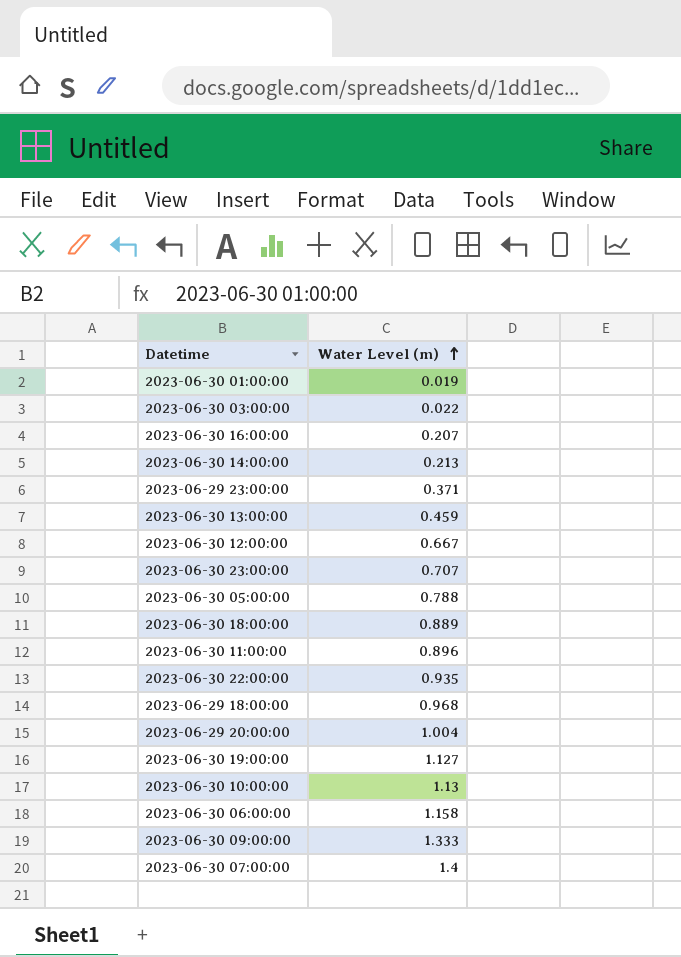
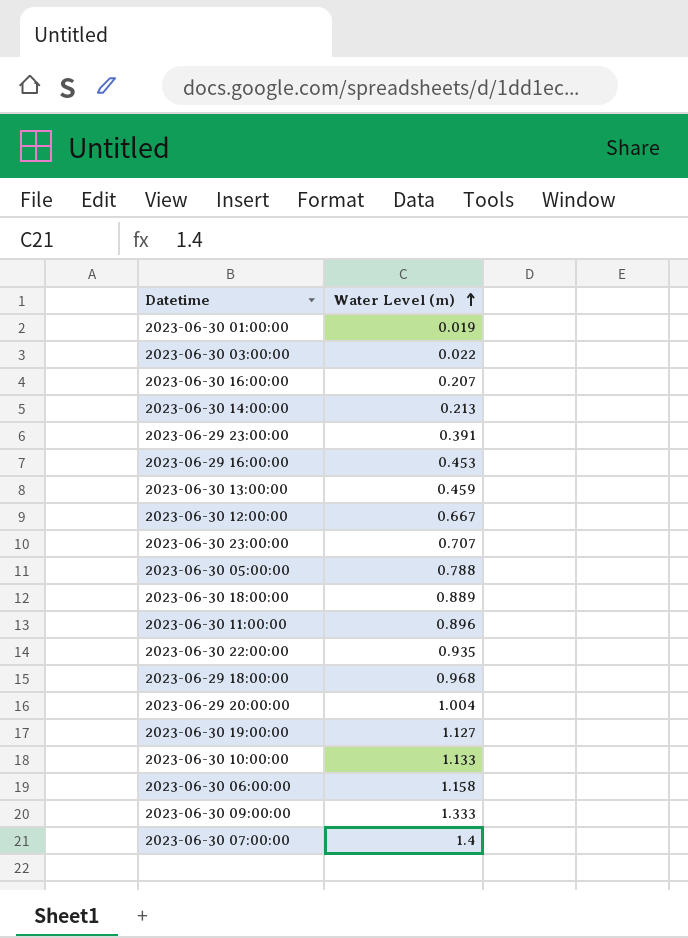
2023-06-29 23:00:00 | Water Level (m): 0.371 -> 0.391
row 2023-06-29 16:00:00: none -> 0.453
2023-06-30 10:00:00 | Water Level (m): 1.13 -> 1.133

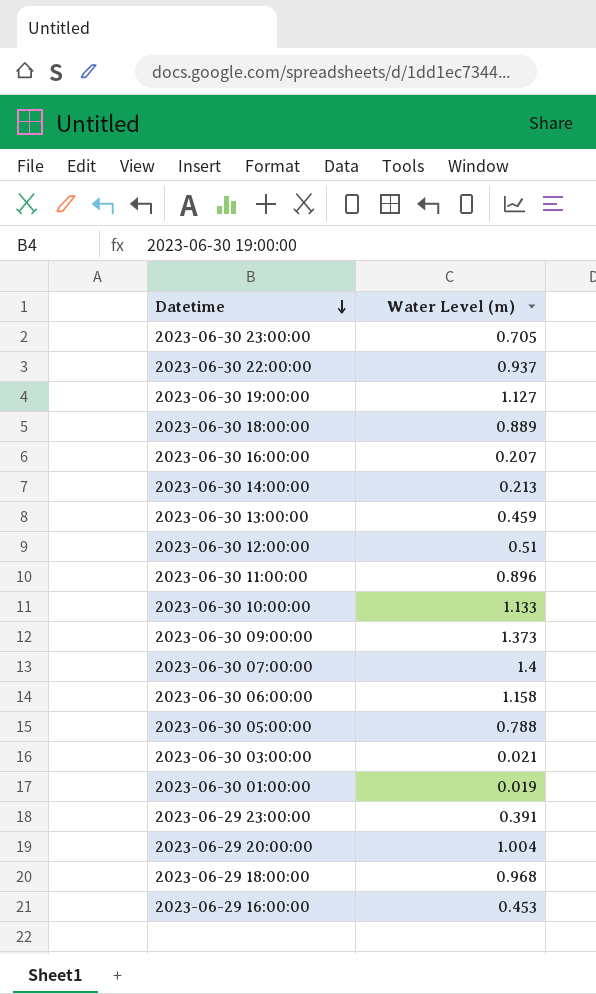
row order: Water Level (m) ascending -> Datetime descending
2023-06-30 23:00:00 | Water Level (m): 0.707 -> 0.705
2023-06-30 22:00:00 | Water Level (m): 0.935 -> 0.937
2023-06-30 12:00:00 | Water Level (m): 0.667 -> 0.51
2023-06-30 09:00:00 | Water Level (m): 1.333 -> 1.373
2023-06-30 03:00:00 | Water Level (m): 0.022 -> 0.021

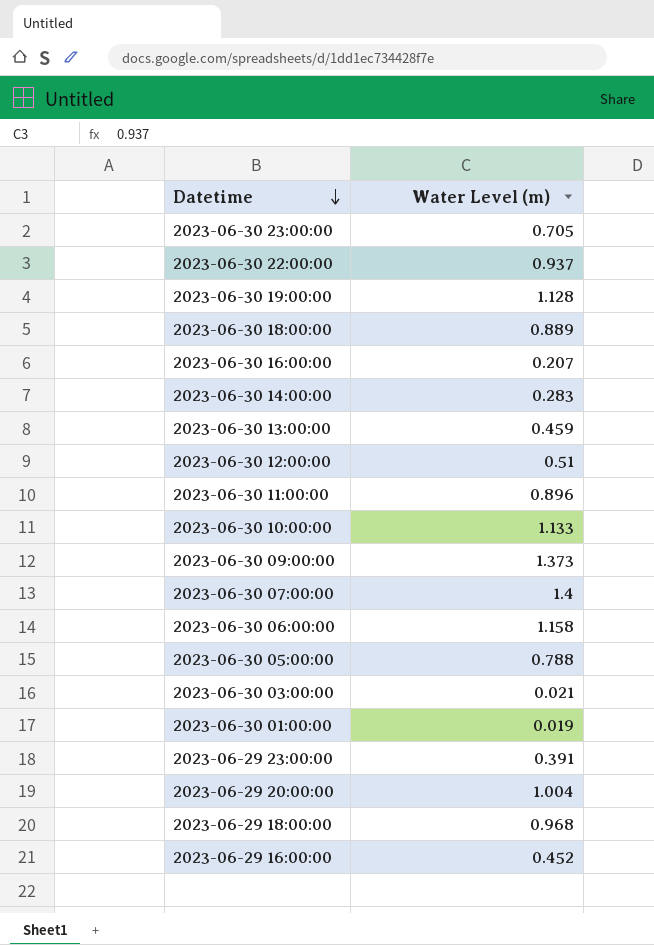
2023-06-30 19:00:00 | Water Level (m): 1.127 -> 1.128
2023-06-30 14:00:00 | Water Level (m): 0.213 -> 0.283
2023-06-29 16:00:00 | Water Level (m): 0.453 -> 0.452

